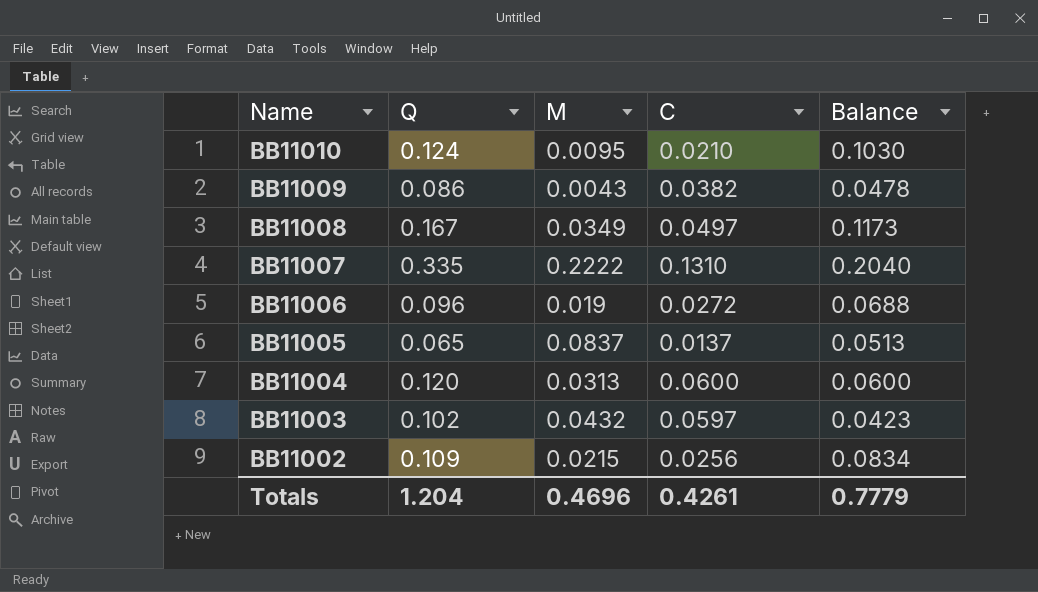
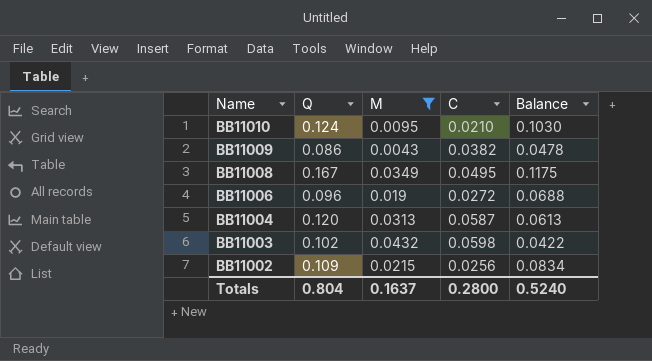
filter: none -> M <= 0.0432
BB11008 | C: 0.0497 -> 0.0495
BB11008 | Balance: 0.1173 -> 0.1175
BB11004 | C: 0.0600 -> 0.0587
BB11004 | Balance: 0.0600 -> 0.0613
BB11003 | C: 0.0597 -> 0.0598
BB11003 | Balance: 0.0423 -> 0.0422
Totals | Q: 1.204 -> 0.804
Totals | M: 0.4696 -> 0.1637
Totals | C: 0.4261 -> 0.2800
Totals | Balance: 0.7779 -> 0.5240

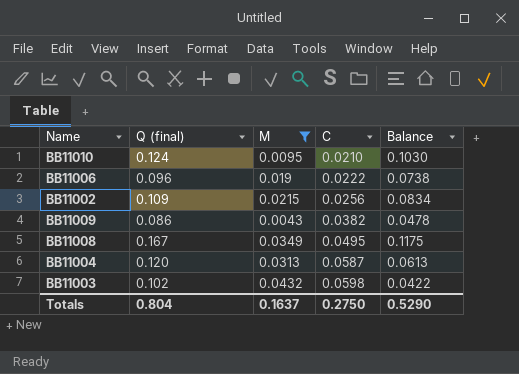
row order: Name descending -> C ascending
column name: Q -> Q (final)
BB11006 | C: 0.0272 -> 0.0222
BB11006 | Balance: 0.0688 -> 0.0738
Totals | C: 0.2800 -> 0.2750
Totals | Balance: 0.5240 -> 0.5290

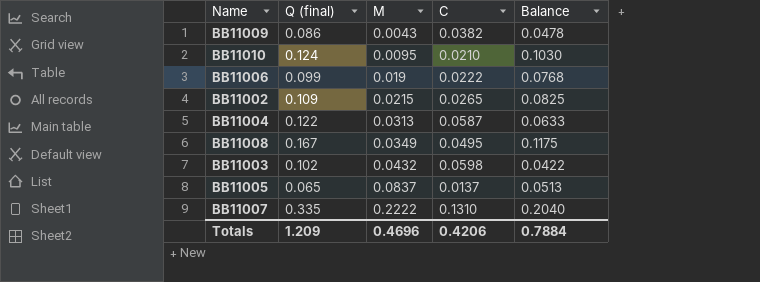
filter: M <= 0.0432 -> none
row order: C ascending -> M ascending
BB11006 | Q (final): 0.096 -> 0.099
BB11006 | Balance: 0.0738 -> 0.0768
BB11002 | C: 0.0256 -> 0.0265
BB11002 | Balance: 0.0834 -> 0.0825
BB11004 | Q (final): 0.120 -> 0.122
BB11004 | Balance: 0.0613 -> 0.0633
Totals | Q (final): 0.804 -> 1.209
Totals | M: 0.1637 -> 0.4696
Totals | C: 0.2750 -> 0.4206
Totals | Balance: 0.5290 -> 0.7884

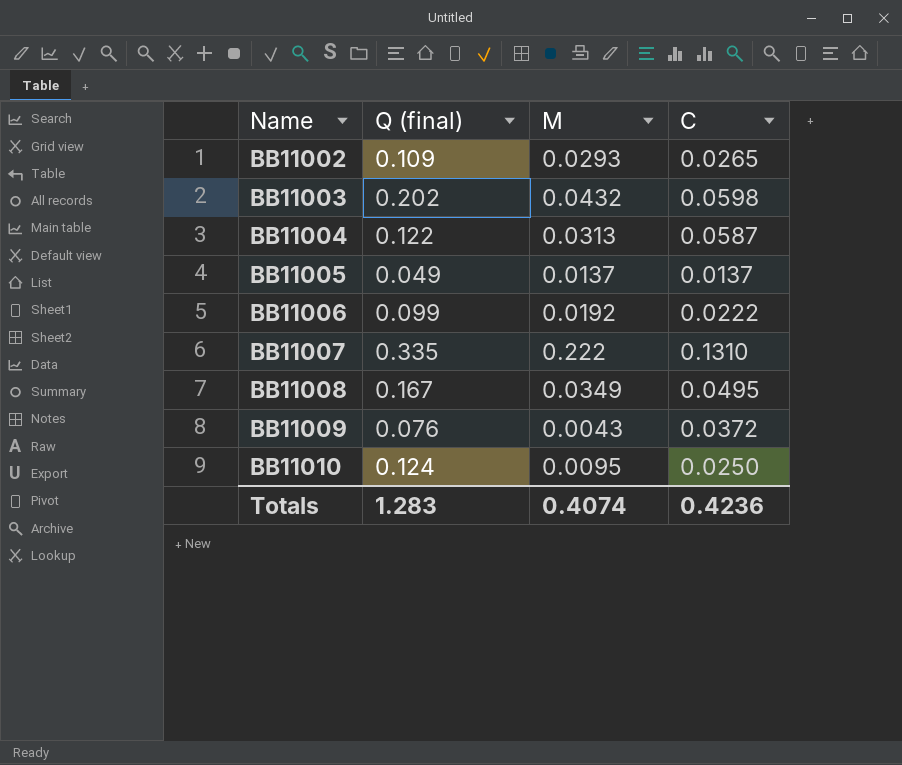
row order: M ascending -> Name ascending
column Balance | formula: [Q (final)] - [C] -> none
BB11002 | M: 0.0215 -> 0.0293
BB11003 | Q (final): 0.102 -> 0.202
BB11005 | Q (final): 0.065 -> 0.049
BB11005 | M: 0.0837 -> 0.0137
BB11006 | M: 0.019 -> 0.0192
BB11007 | M: 0.2222 -> 0.222
BB11009 | Q (final): 0.086 -> 0.076
BB11009 | C: 0.0382 -> 0.0372
BB11010 | C: 0.0210 -> 0.0250
Totals | Q (final): 1.209 -> 1.283
Totals | M: 0.4696 -> 0.4074
Totals | C: 0.4206 -> 0.4236

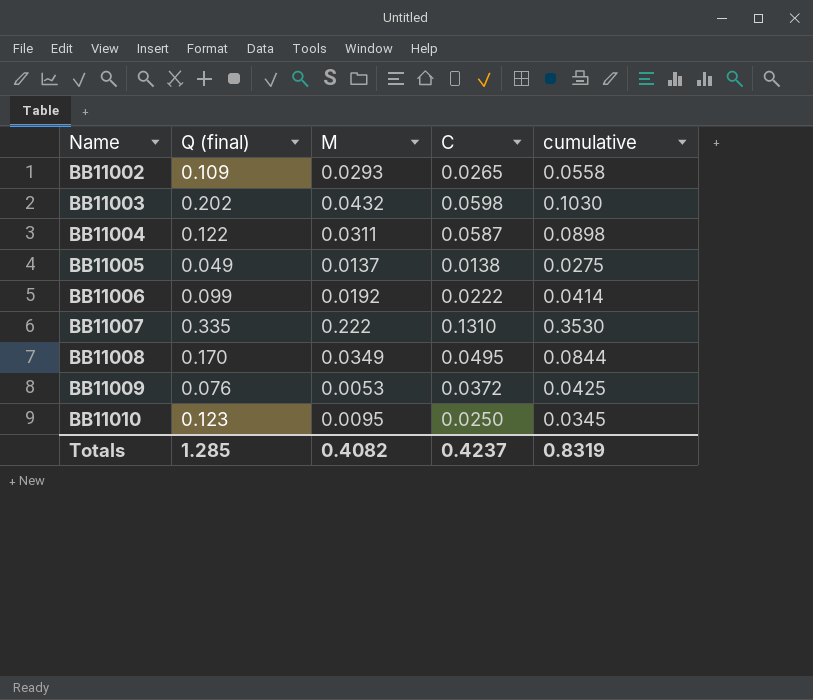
column cumulative | formula: none -> [M] + [C]
BB11004 | M: 0.0313 -> 0.0311
BB11005 | C: 0.0137 -> 0.0138
BB11008 | Q (final): 0.167 -> 0.170
BB11009 | M: 0.0043 -> 0.0053
BB11010 | Q (final): 0.124 -> 0.123
Totals | Q (final): 1.283 -> 1.285
Totals | M: 0.4074 -> 0.4082
Totals | C: 0.4236 -> 0.4237

